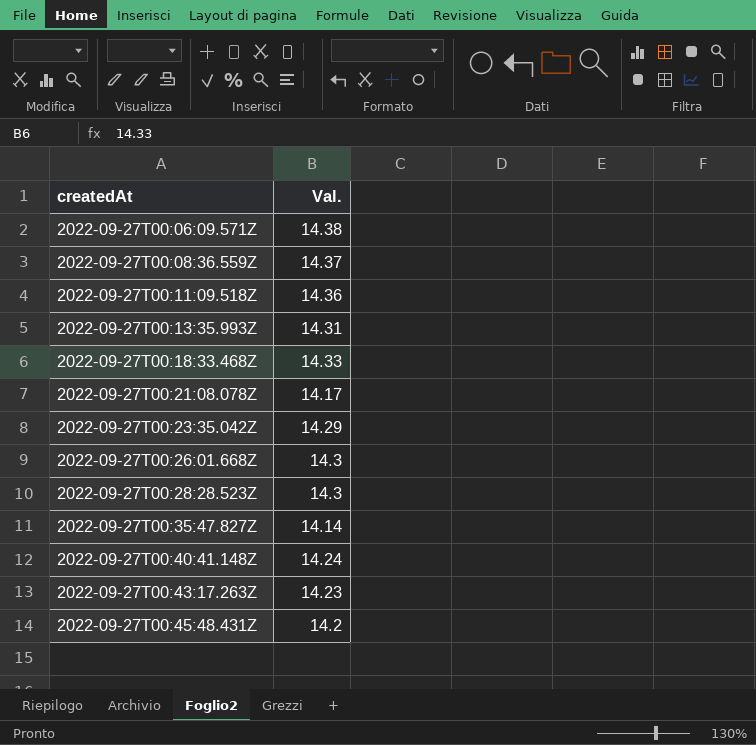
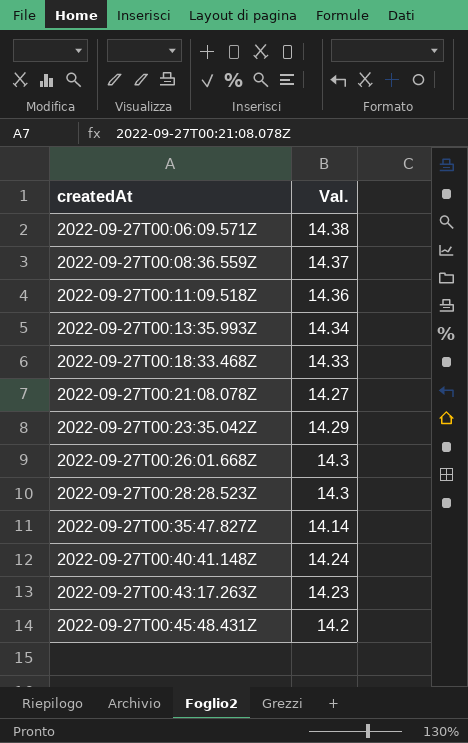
2022-09-27T00:13:35.993Z | Val.: 14.31 -> 14.34
2022-09-27T00:21:08.078Z | Val.: 14.17 -> 14.27

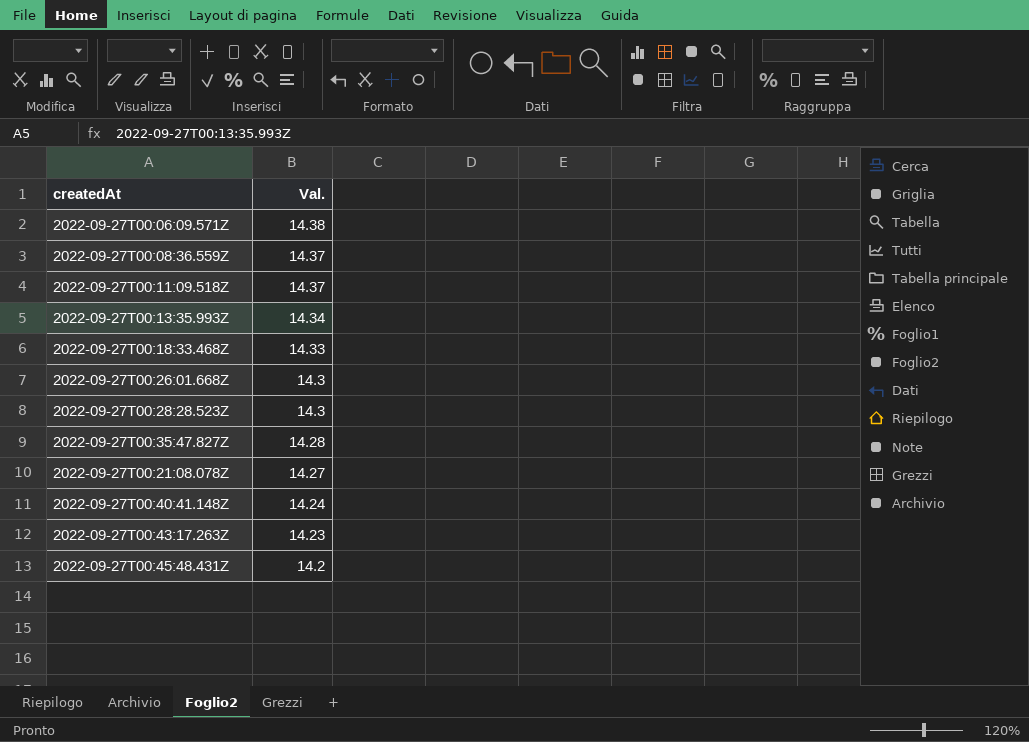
row order: createdAt ascending -> Val. descending
row 2022-09-27T00:23:35.042Z: 14.29 -> none
2022-09-27T00:11:09.518Z | Val.: 14.36 -> 14.37
2022-09-27T00:35:47.827Z | Val.: 14.14 -> 14.28

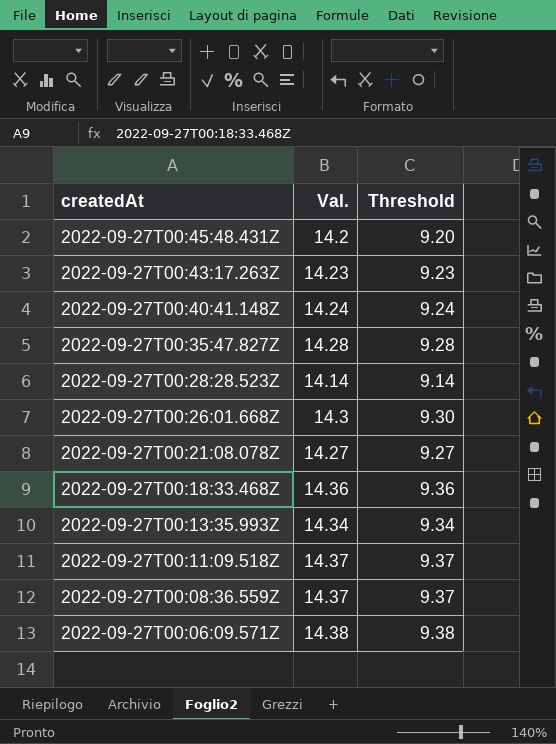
row order: Val. descending -> createdAt descending
column Threshold | formula: none -> [Val.] - 5
2022-09-27T00:28:28.523Z | Val.: 14.3 -> 14.14
2022-09-27T00:18:33.468Z | Val.: 14.33 -> 14.36

